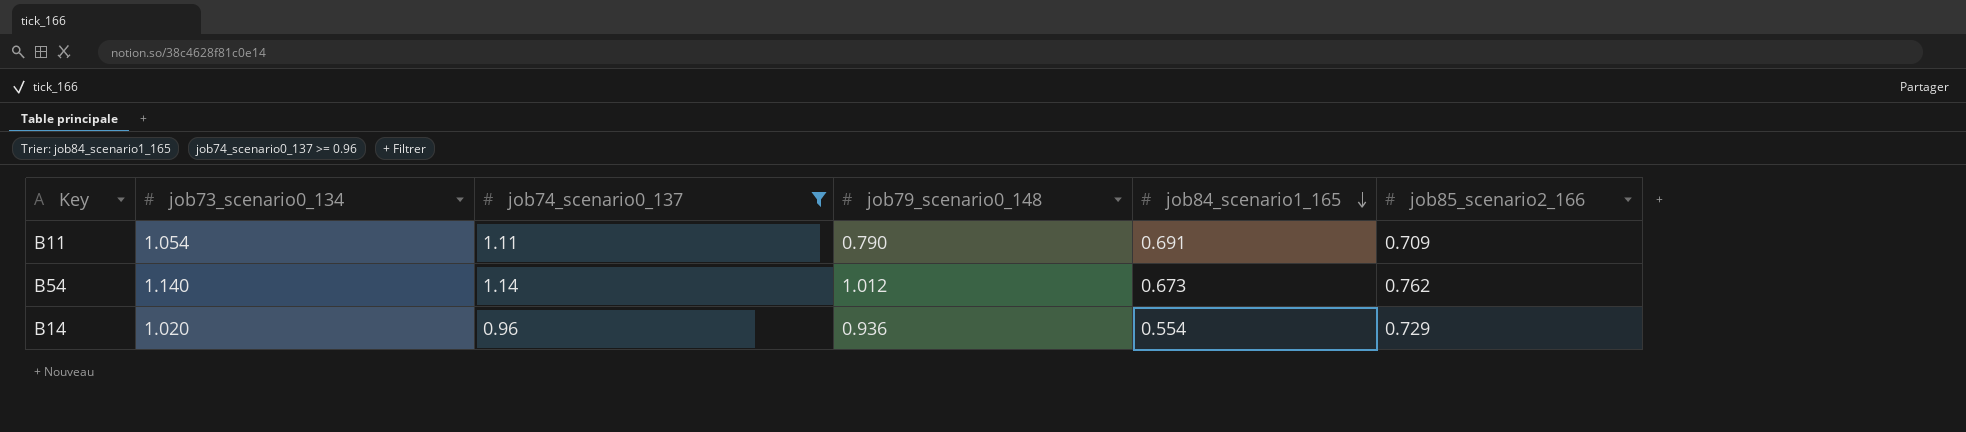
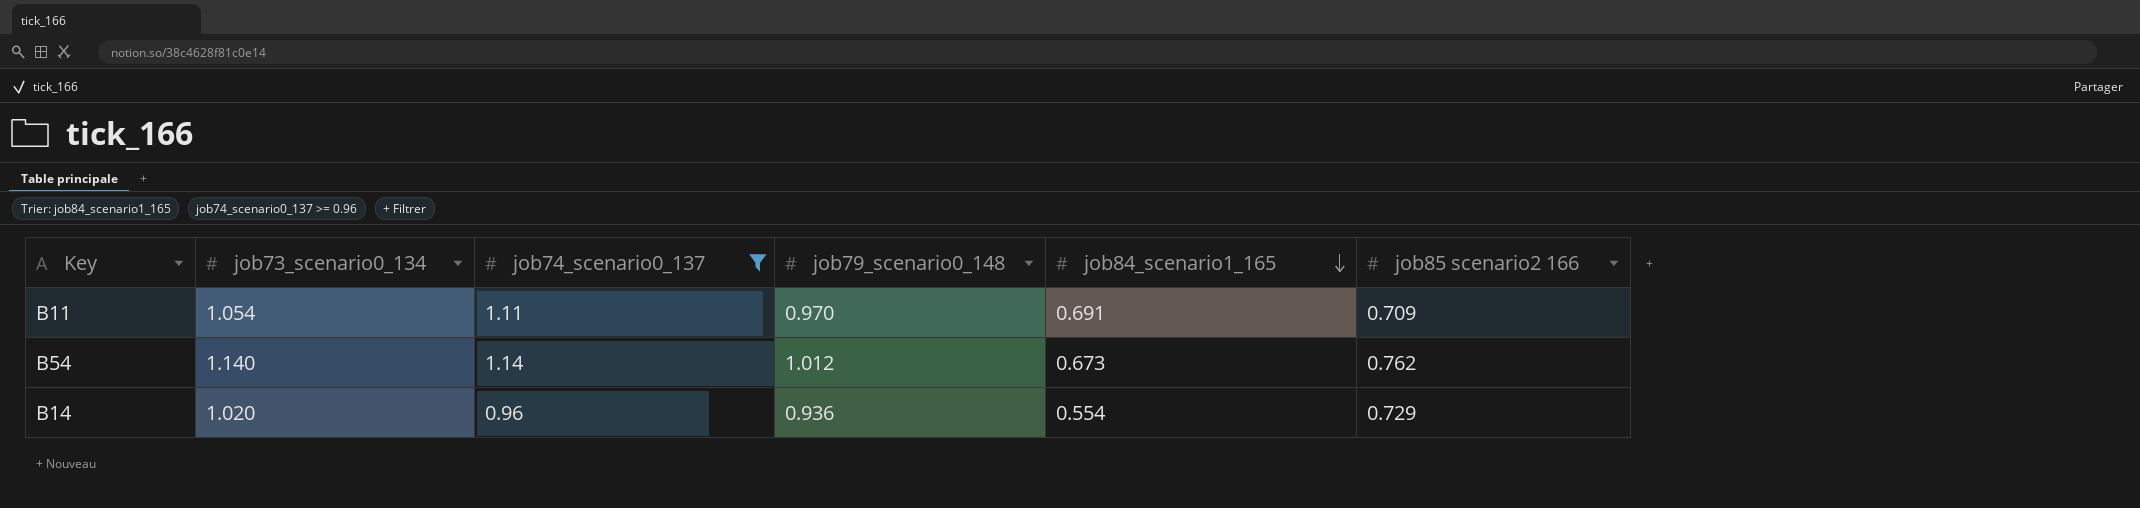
column name: job85_scenario2_166 -> job85 scenario2 166
B11 | job79_scenario0_148: 0.790 -> 0.970

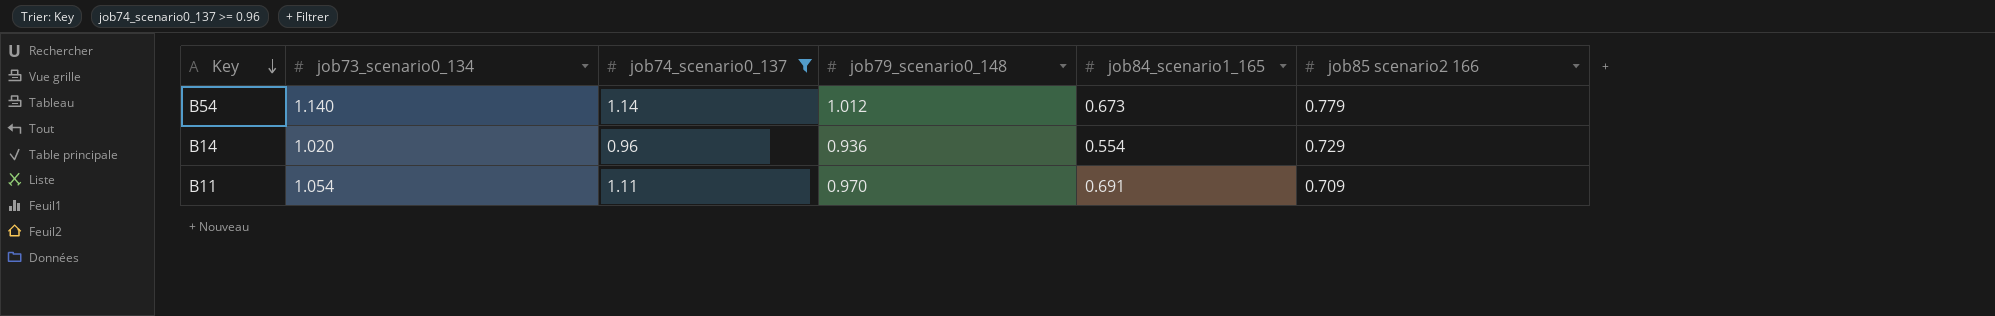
row order: job84_scenario1_165 descending -> Key descending
B54 | job85 scenario2 166: 0.762 -> 0.779

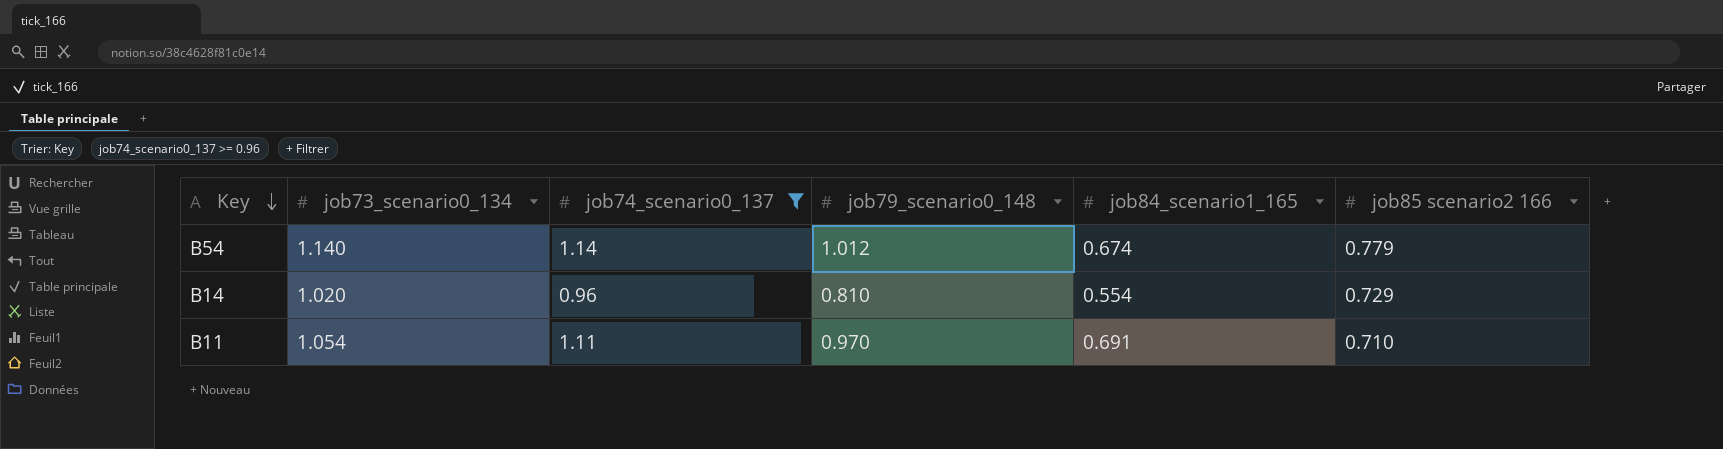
B54 | job84_scenario1_165: 0.673 -> 0.674
B14 | job79_scenario0_148: 0.936 -> 0.810
B11 | job85 scenario2 166: 0.709 -> 0.710

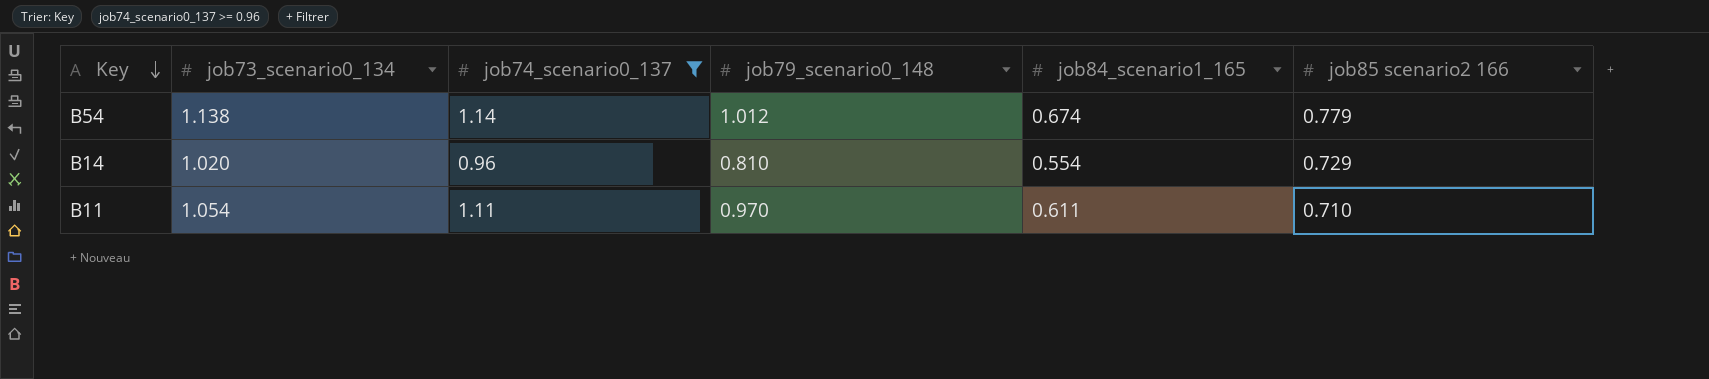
B54 | job73_scenario0_134: 1.140 -> 1.138
B11 | job84_scenario1_165: 0.691 -> 0.611

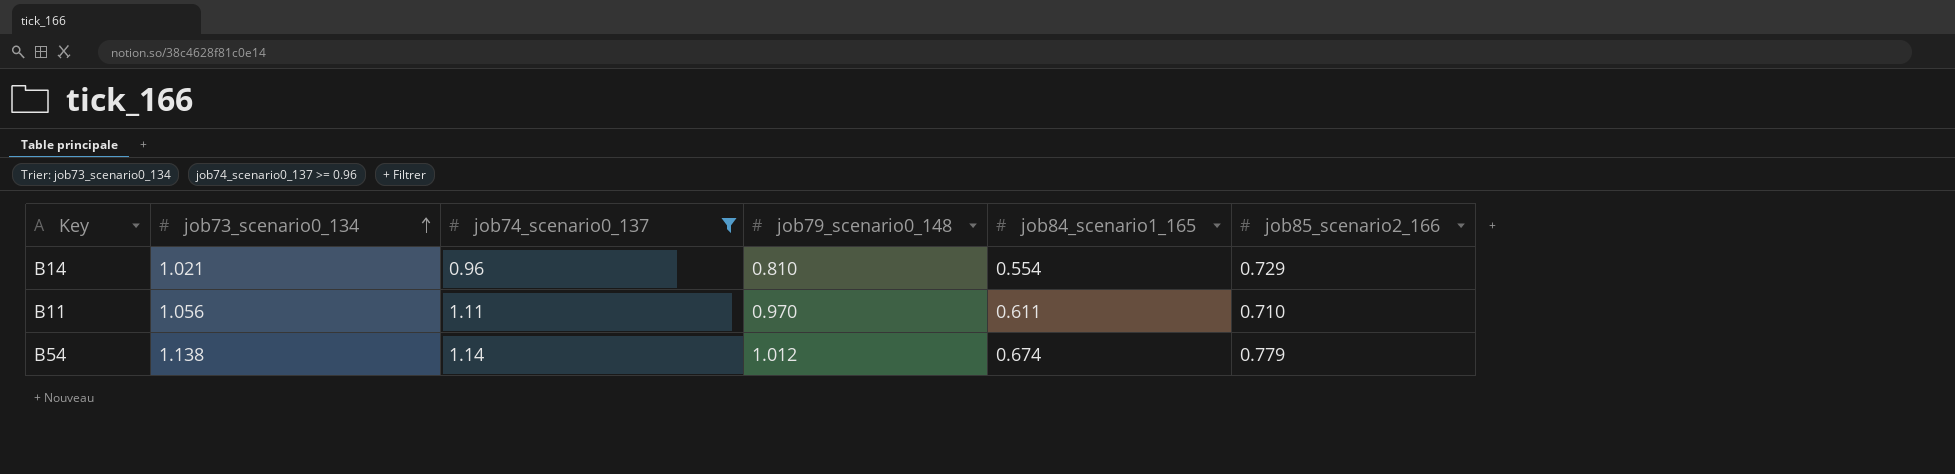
row order: Key descending -> job73_scenario0_134 ascending
column name: job85 scenario2 166 -> job85_scenario2_166
B14 | job73_scenario0_134: 1.020 -> 1.021
B11 | job73_scenario0_134: 1.054 -> 1.056

